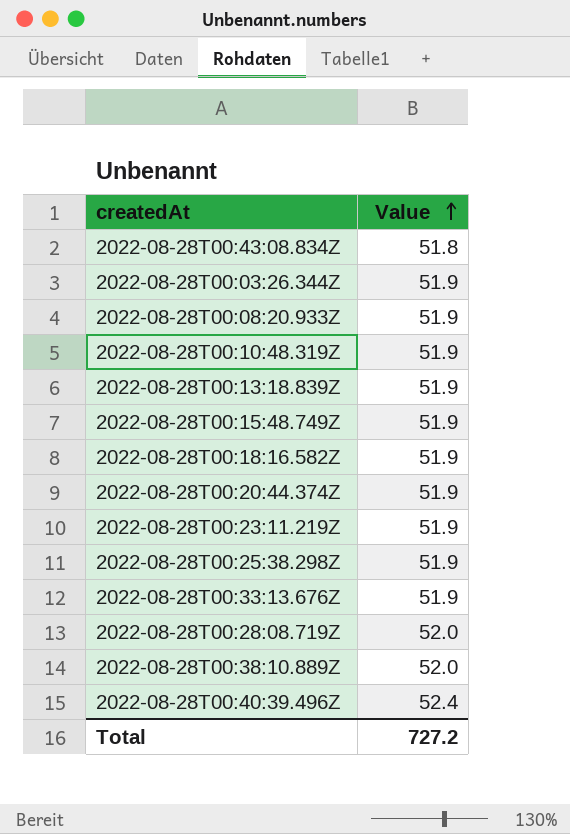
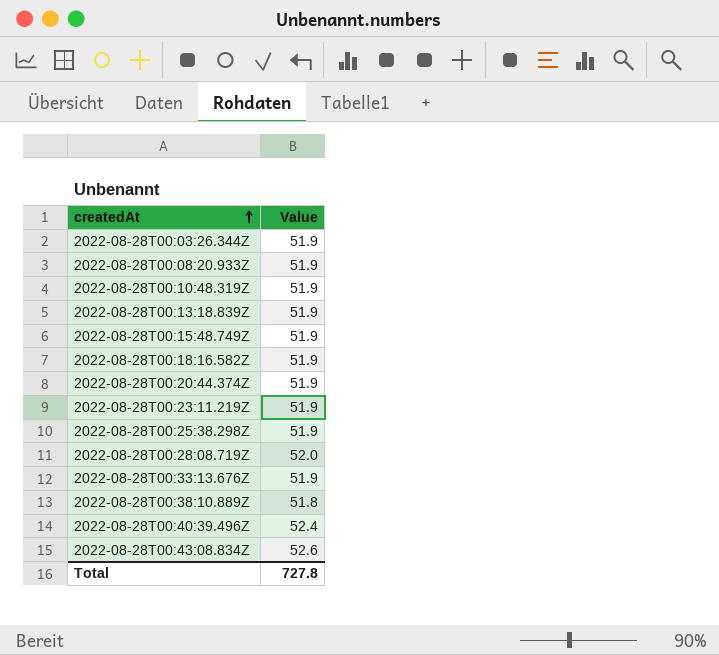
row order: Value ascending -> createdAt ascending
2022-08-28T00:38:10.889Z | Value: 52.0 -> 51.8
2022-08-28T00:43:08.834Z | Value: 51.8 -> 52.6
Total | Value: 727.2 -> 727.8

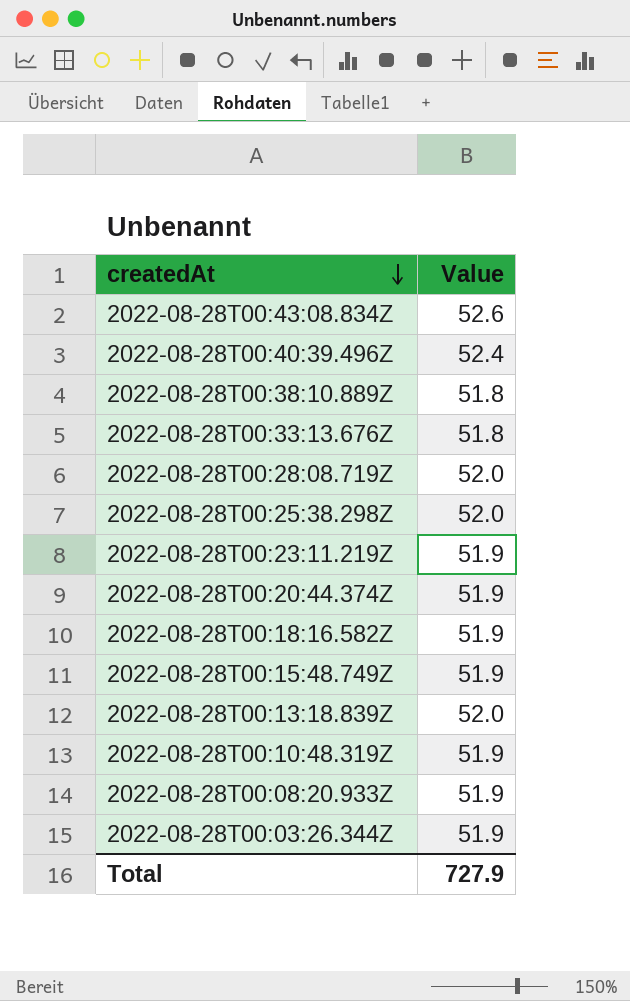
row order: createdAt ascending -> createdAt descending
2022-08-28T00:33:13.676Z | Value: 51.9 -> 51.8
2022-08-28T00:25:38.298Z | Value: 51.9 -> 52.0
2022-08-28T00:13:18.839Z | Value: 51.9 -> 52.0
Total | Value: 727.8 -> 727.9

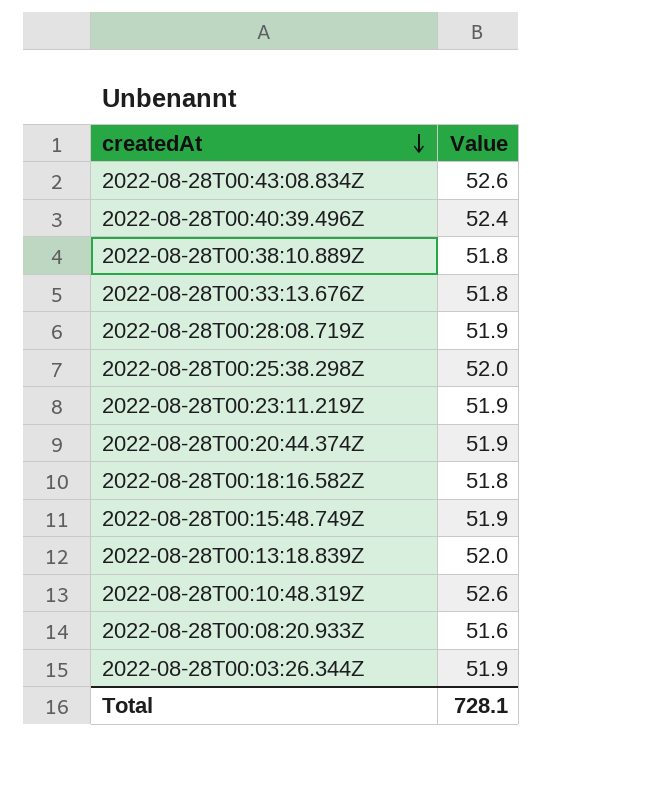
2022-08-28T00:28:08.719Z | Value: 52.0 -> 51.9
2022-08-28T00:18:16.582Z | Value: 51.9 -> 51.8
2022-08-28T00:10:48.319Z | Value: 51.9 -> 52.6
2022-08-28T00:08:20.933Z | Value: 51.9 -> 51.6
Total | Value: 727.9 -> 728.1

